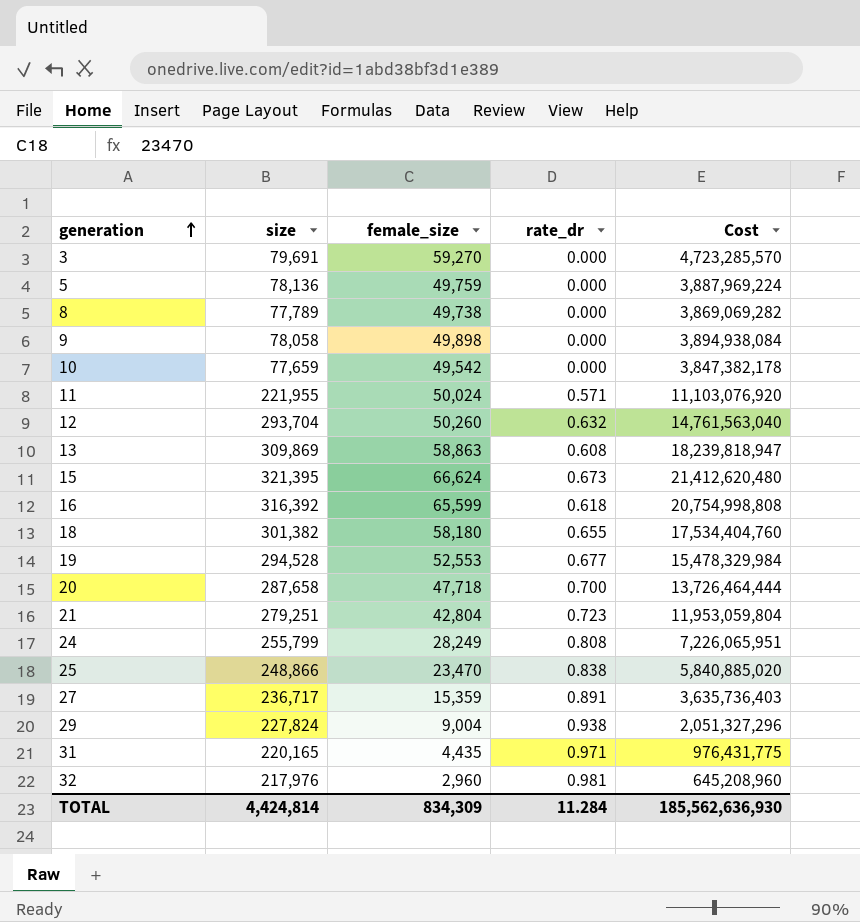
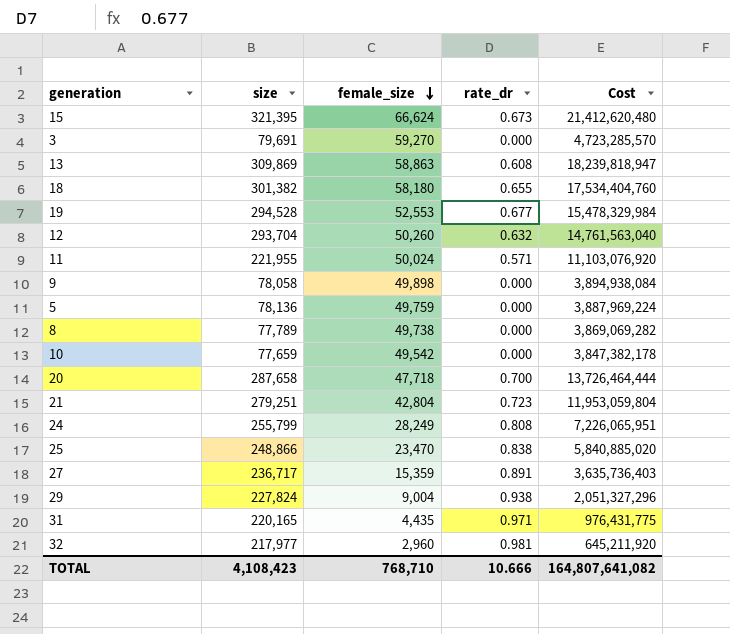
row order: generation ascending -> female_size descending
row 16: 316,392 | 65,599 | 0.618 | 20,754,998,808 -> none
32 | size: 217,976 -> 217,977
32 | Cost: 645,208,960 -> 645,211,920
TOTAL | size: 4,424,814 -> 4,108,423
TOTAL | female_size: 834,309 -> 768,710
TOTAL | rate_dr: 11.284 -> 10.666
TOTAL | Cost: 185,562,636,930 -> 164,807,641,082

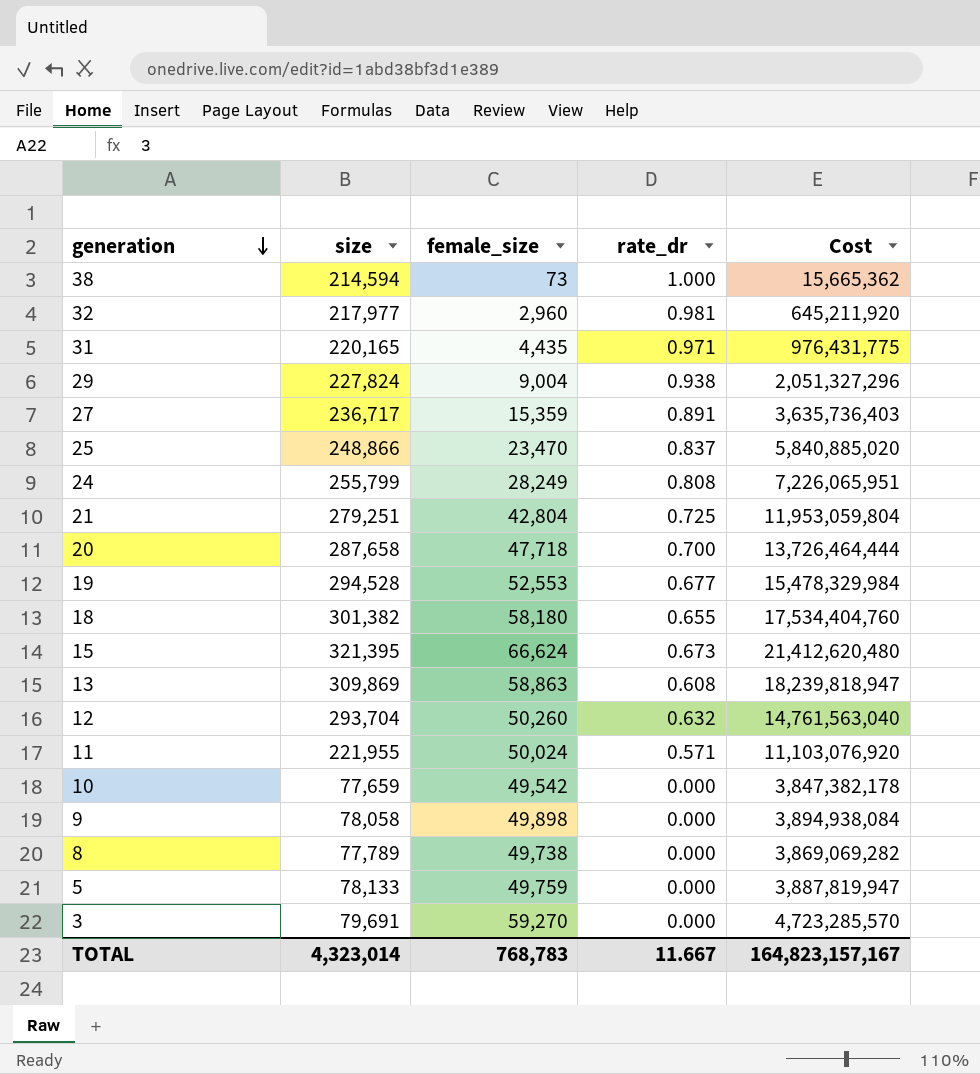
row order: female_size descending -> generation descending
row 38: none -> 214,594 | 73 | 1.000 | 15,665,362
25 | rate_dr: 0.838 -> 0.837
21 | rate_dr: 0.723 -> 0.725
5 | size: 78,136 -> 78,133
5 | Cost: 3,887,969,224 -> 3,887,819,947
TOTAL | size: 4,108,423 -> 4,323,014
TOTAL | female_size: 768,710 -> 768,783
TOTAL | rate_dr: 10.666 -> 11.667
TOTAL | Cost: 164,807,641,082 -> 164,823,157,167

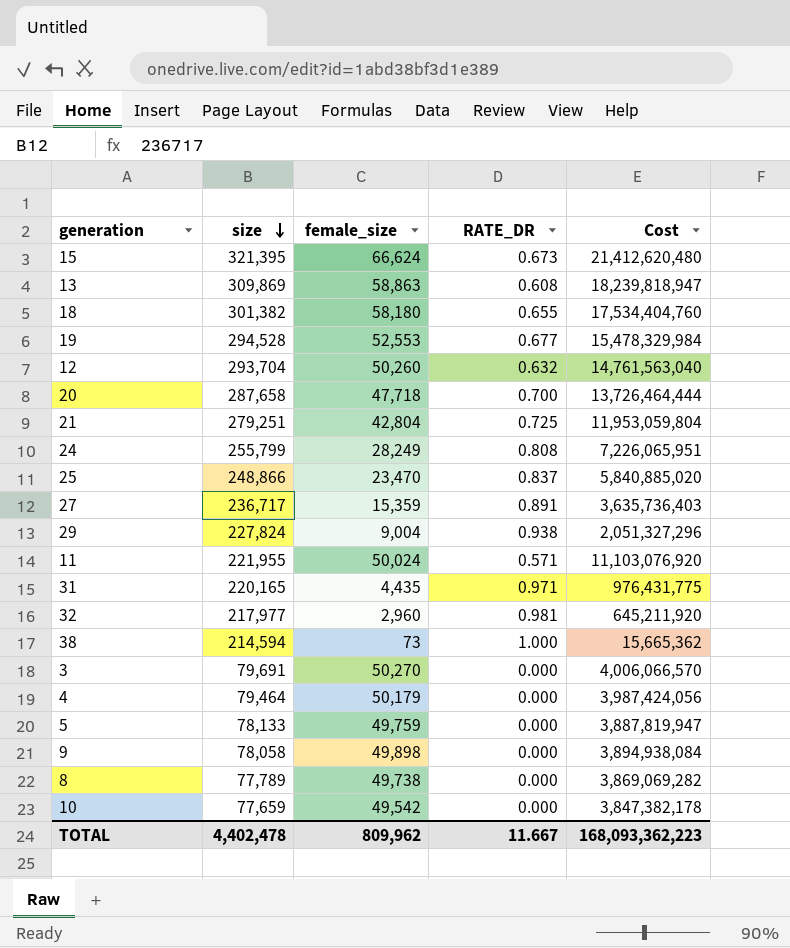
row order: generation descending -> size descending
column name: rate_dr -> RATE_DR
3 | female_size: 59,270 -> 50,270
3 | Cost: 4,723,285,570 -> 4,006,066,570
row 4: none -> 79,464 | 50,179 | 0.000 | 3,987,424,056
TOTAL | size: 4,323,014 -> 4,402,478
TOTAL | female_size: 768,783 -> 809,962
TOTAL | Cost: 164,823,157,167 -> 168,093,362,223

